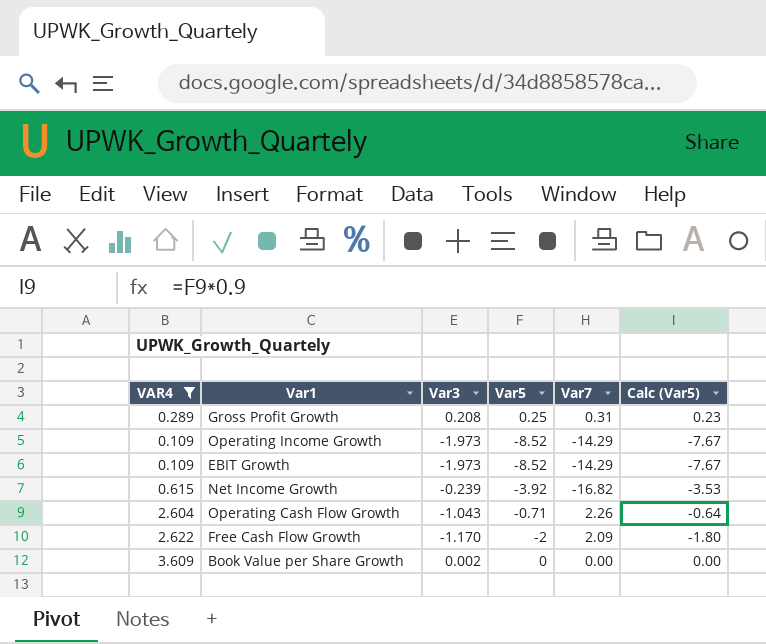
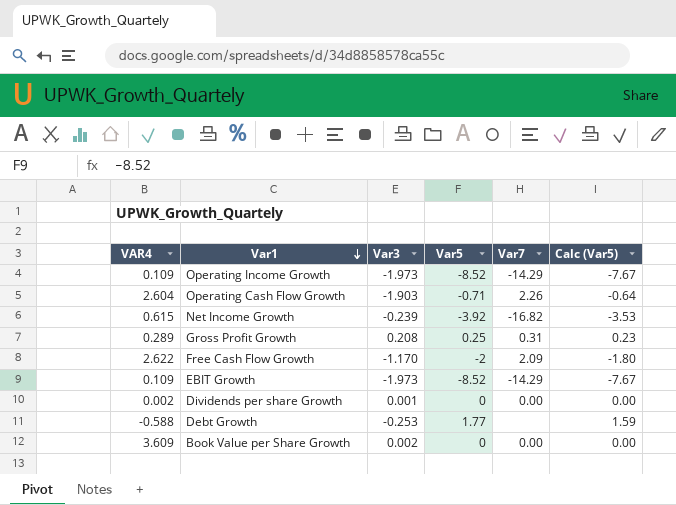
filter: VAR4 >= 0.109 -> none
row order: none -> Var1 descending
Operating Cash Flow Growth | Var3: -1.043 -> -1.903

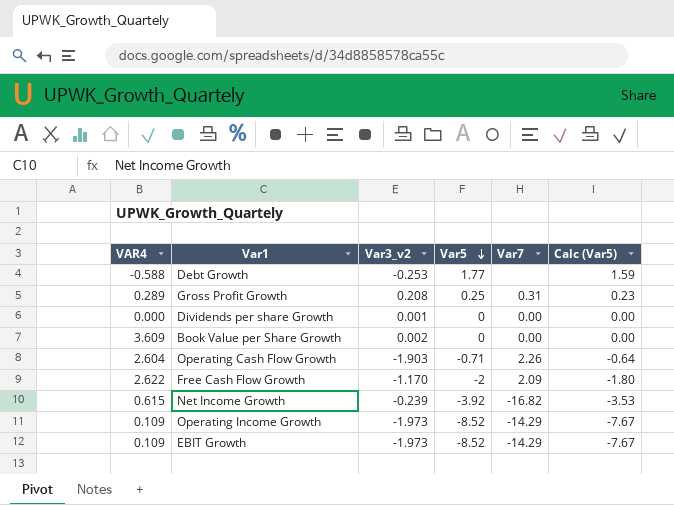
row order: Var1 descending -> Var5 descending
column name: Var3 -> Var3_v2
Dividends per share Growth | VAR4: 0.002 -> 0.000

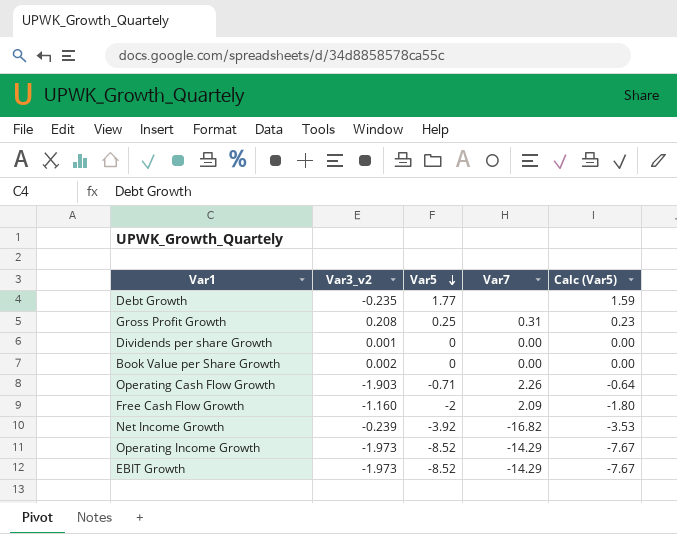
column VAR4 | position: 1 -> none
Debt Growth | Var3_v2: -0.253 -> -0.235
Free Cash Flow Growth | Var3_v2: -1.170 -> -1.160

